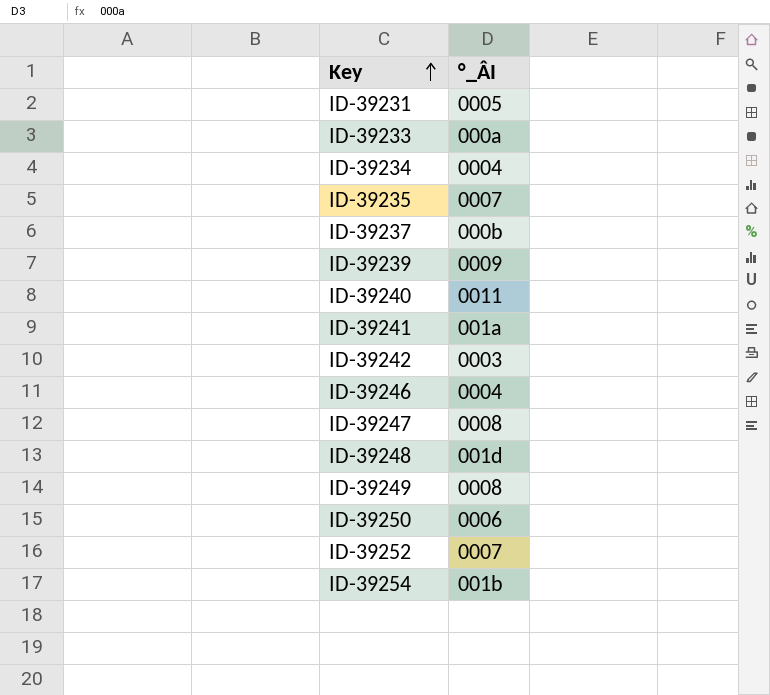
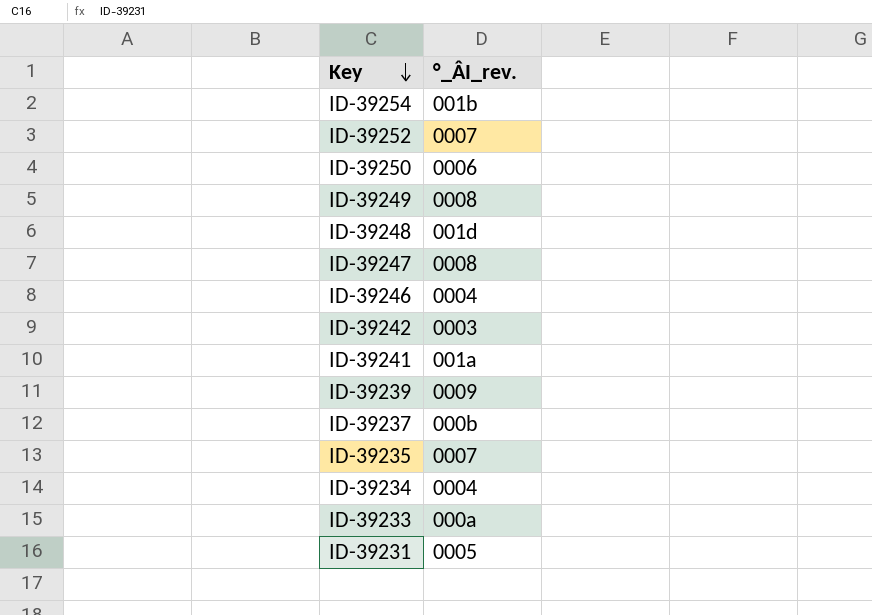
row order: Key ascending -> Key descending
column name: °_ÂI -> °_ÂI_rev.
row ID-39240: 0011 -> none

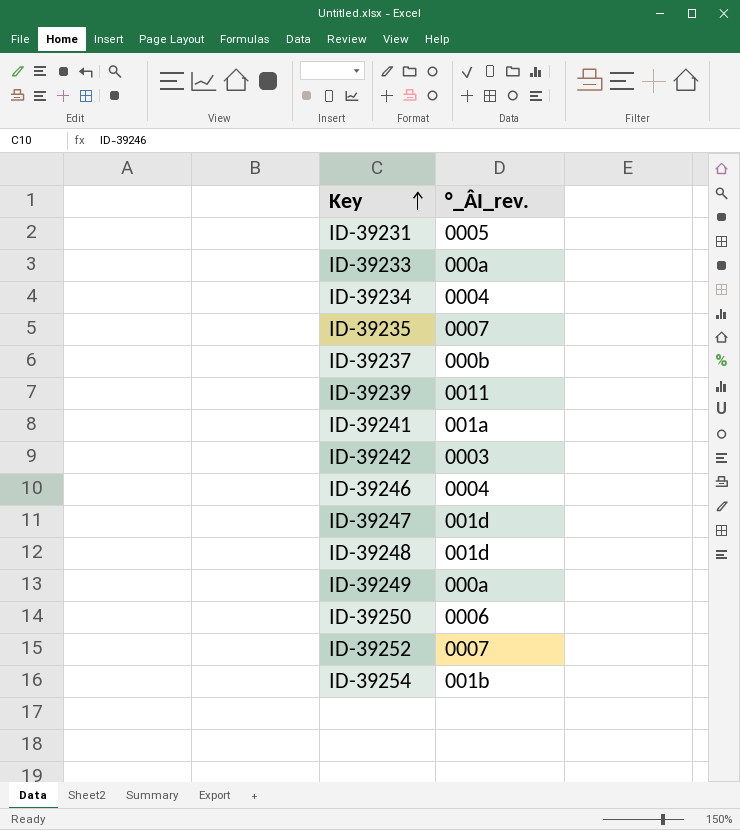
row order: Key descending -> Key ascending
ID-39239 | °_ÂI_rev.: 0009 -> 0011
ID-39247 | °_ÂI_rev.: 0008 -> 001d
ID-39249 | °_ÂI_rev.: 0008 -> 000a

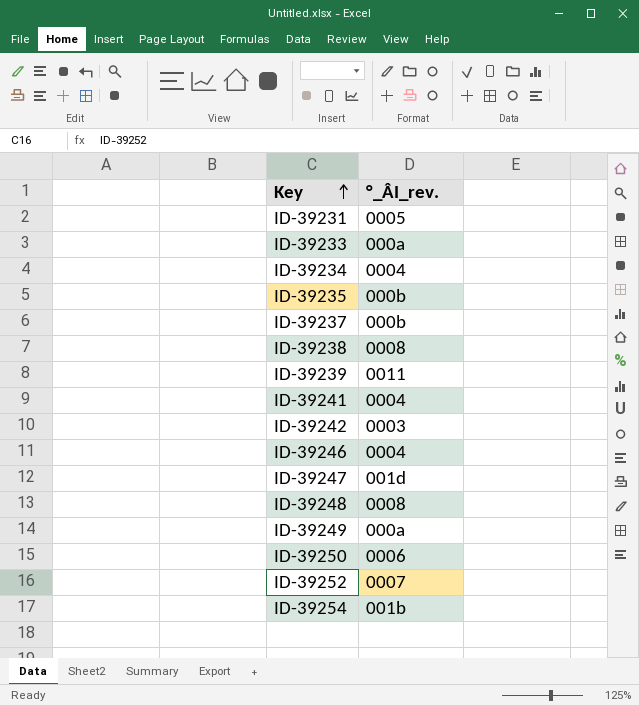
ID-39235 | °_ÂI_rev.: 0007 -> 000b
row ID-39238: none -> 0008
ID-39241 | °_ÂI_rev.: 001a -> 0004
ID-39248 | °_ÂI_rev.: 001d -> 0008

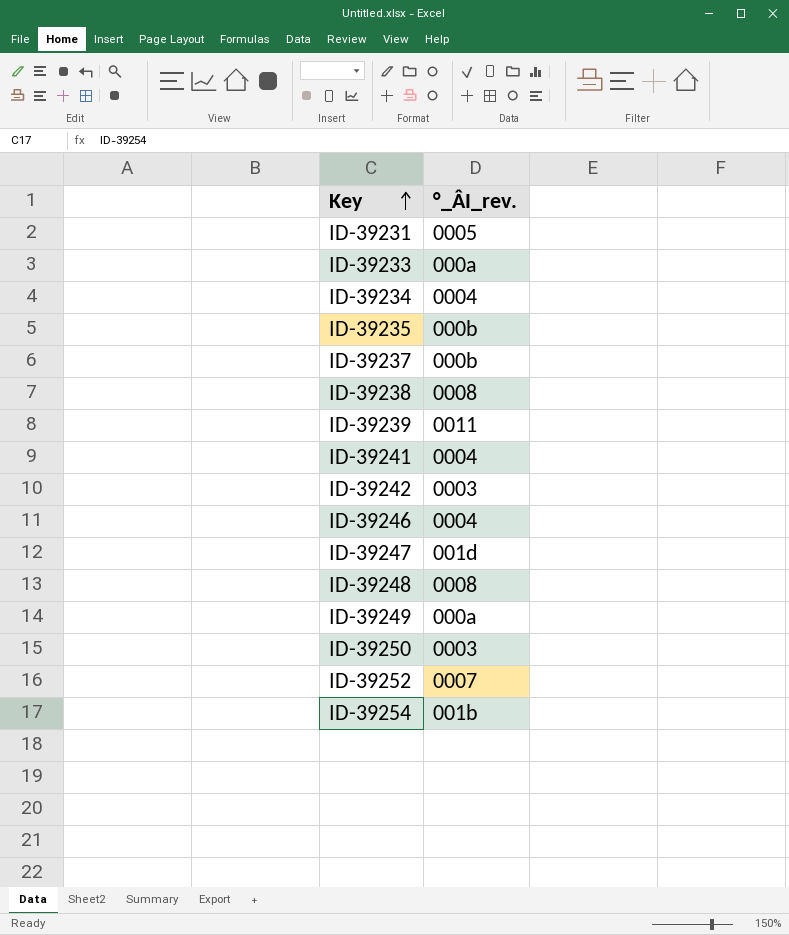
ID-39250 | °_ÂI_rev.: 0006 -> 0003

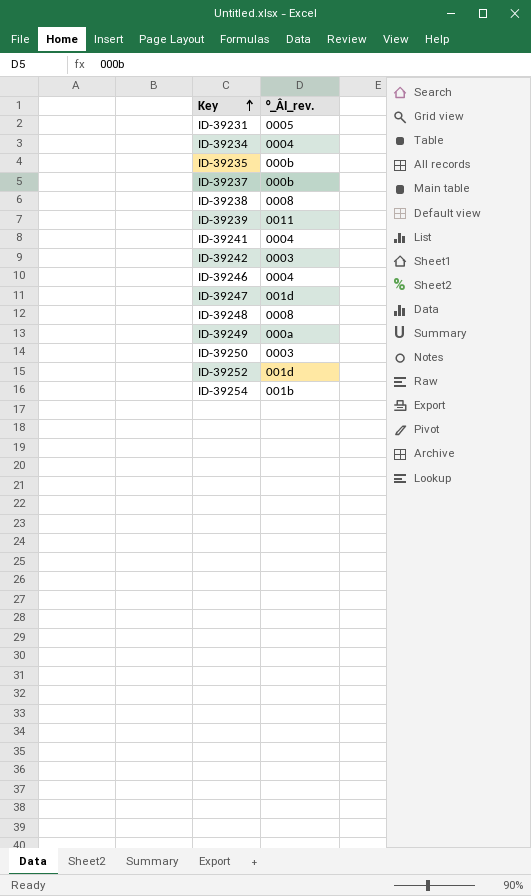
row ID-39233: 000a -> none
ID-39252 | °_ÂI_rev.: 0007 -> 001d

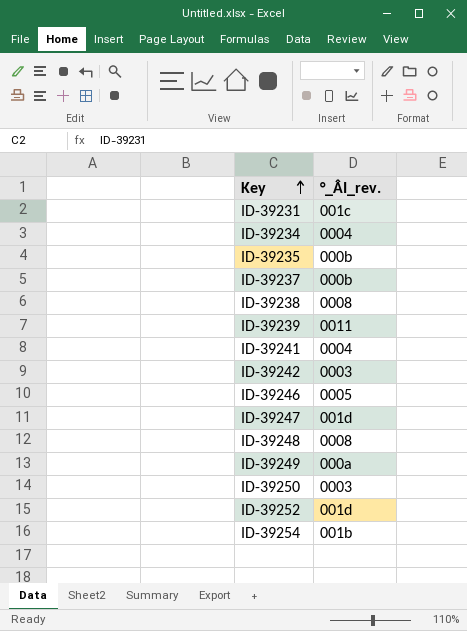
ID-39231 | °_ÂI_rev.: 0005 -> 001c
ID-39246 | °_ÂI_rev.: 0004 -> 0005

